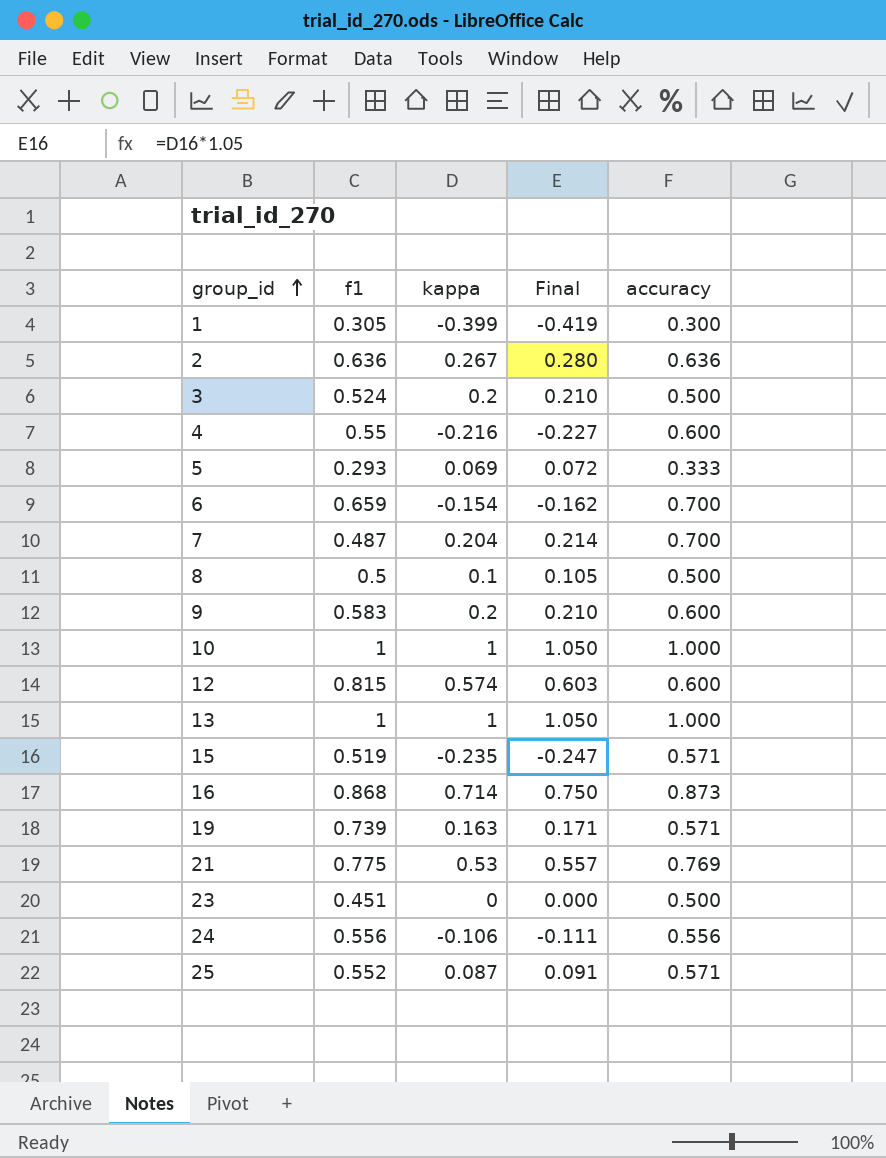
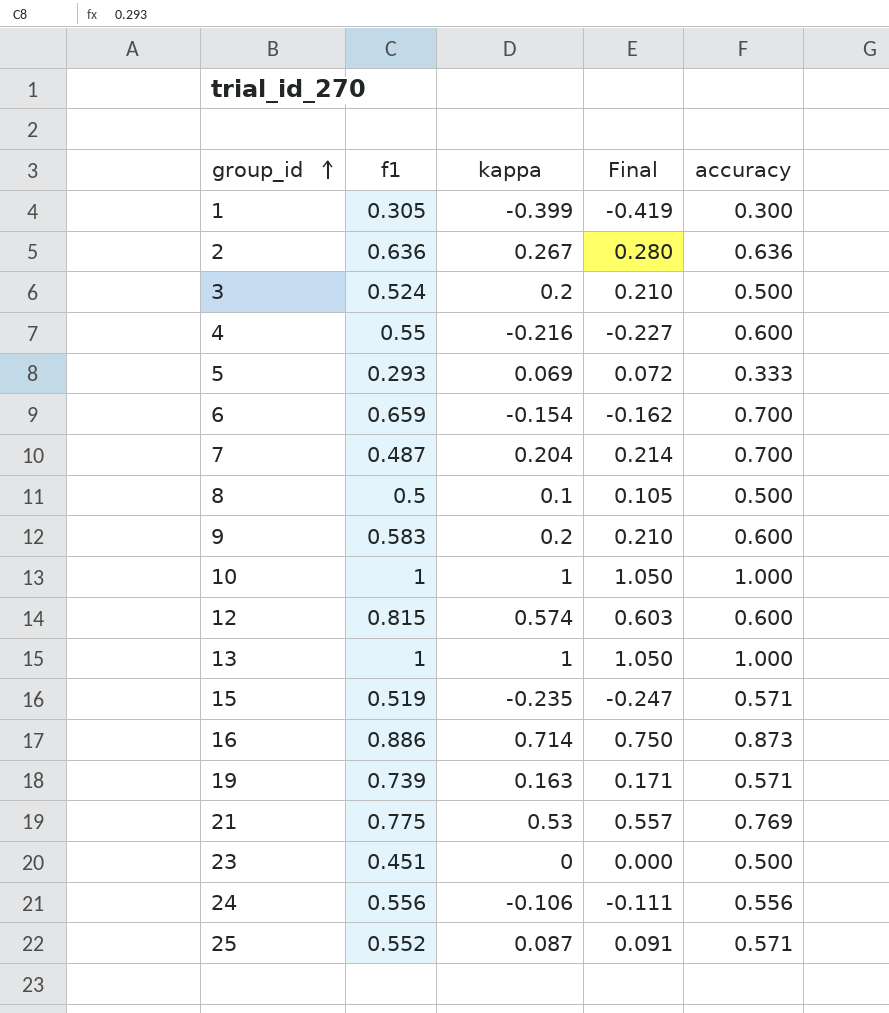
16 | f1: 0.868 -> 0.886

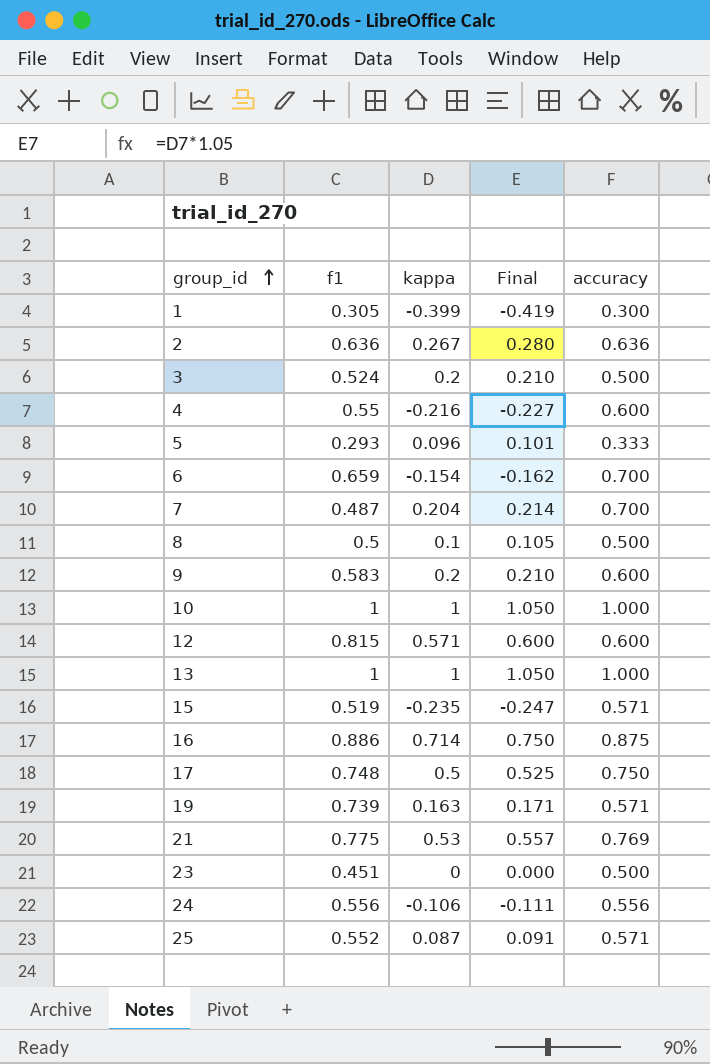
5 | kappa: 0.069 -> 0.096
5 | Final: 0.072 -> 0.101
12 | kappa: 0.574 -> 0.571
12 | Final: 0.603 -> 0.600
16 | accuracy: 0.873 -> 0.875
row 17: none -> 0.748 | 0.5 | 0.525 | 0.750

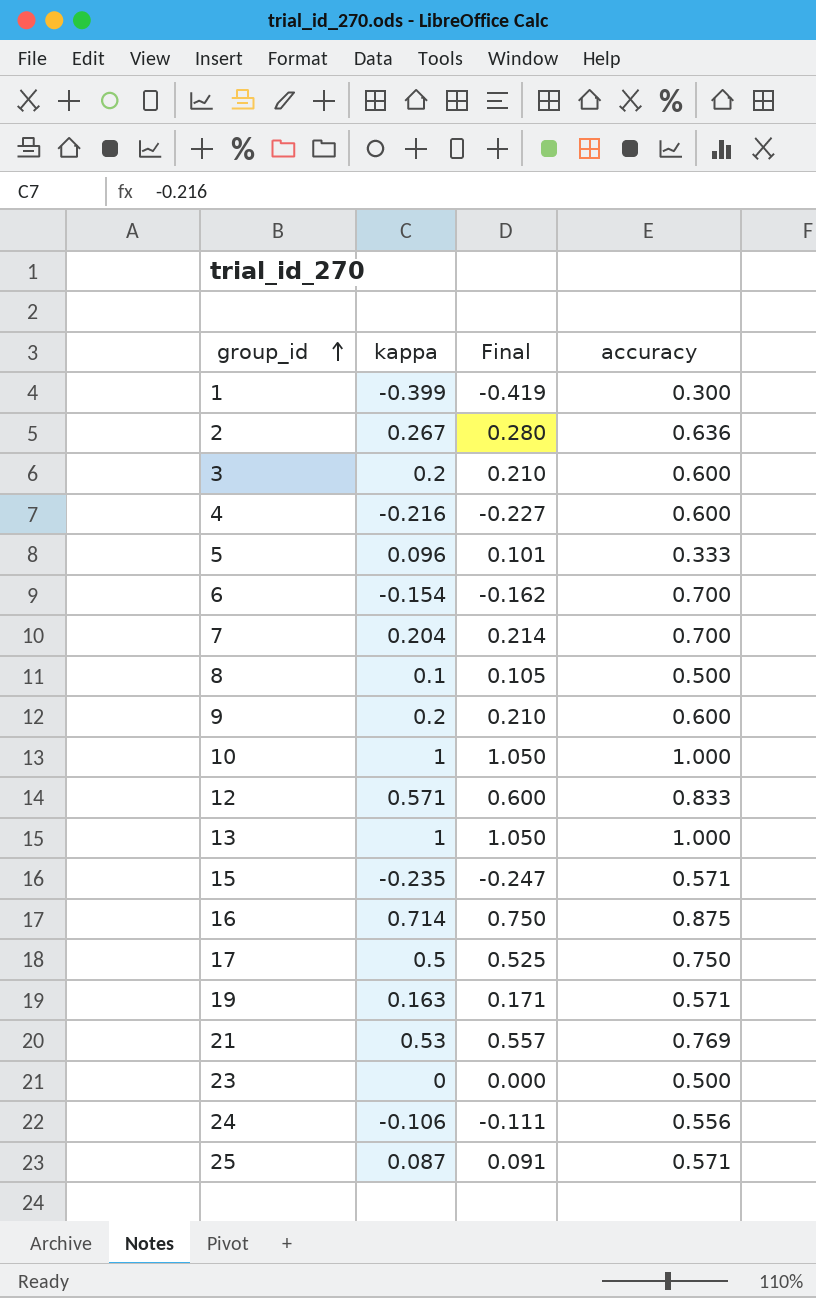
column f1 | position: 2 -> none
3 | accuracy: 0.500 -> 0.600
12 | accuracy: 0.600 -> 0.833

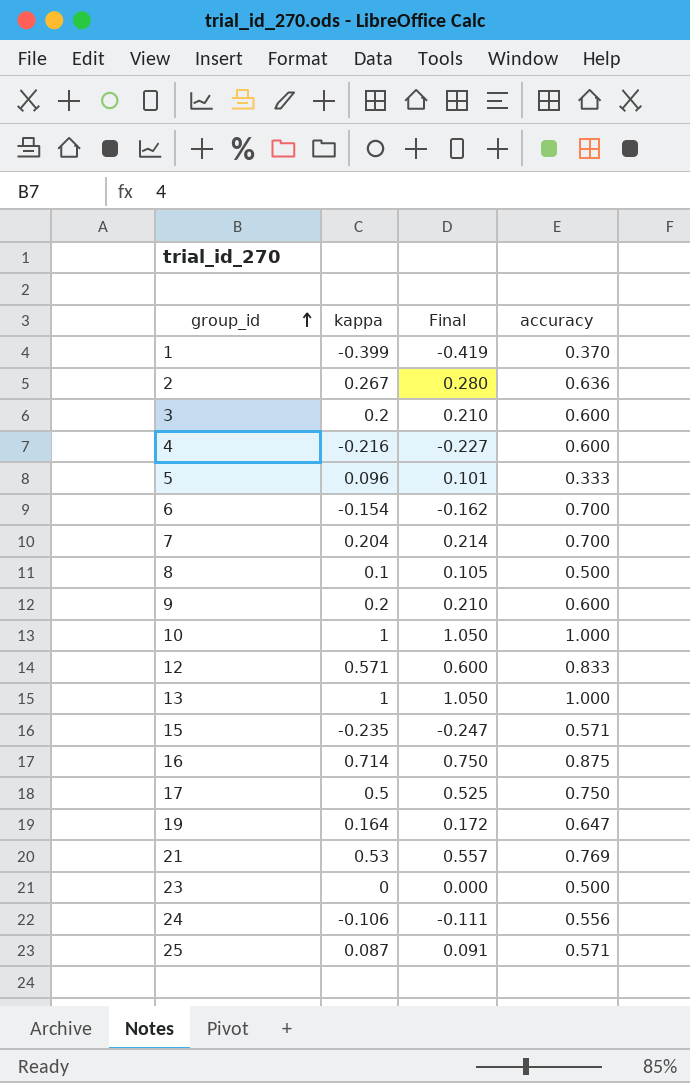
1 | accuracy: 0.300 -> 0.370
19 | kappa: 0.163 -> 0.164
19 | Final: 0.171 -> 0.172
19 | accuracy: 0.571 -> 0.647

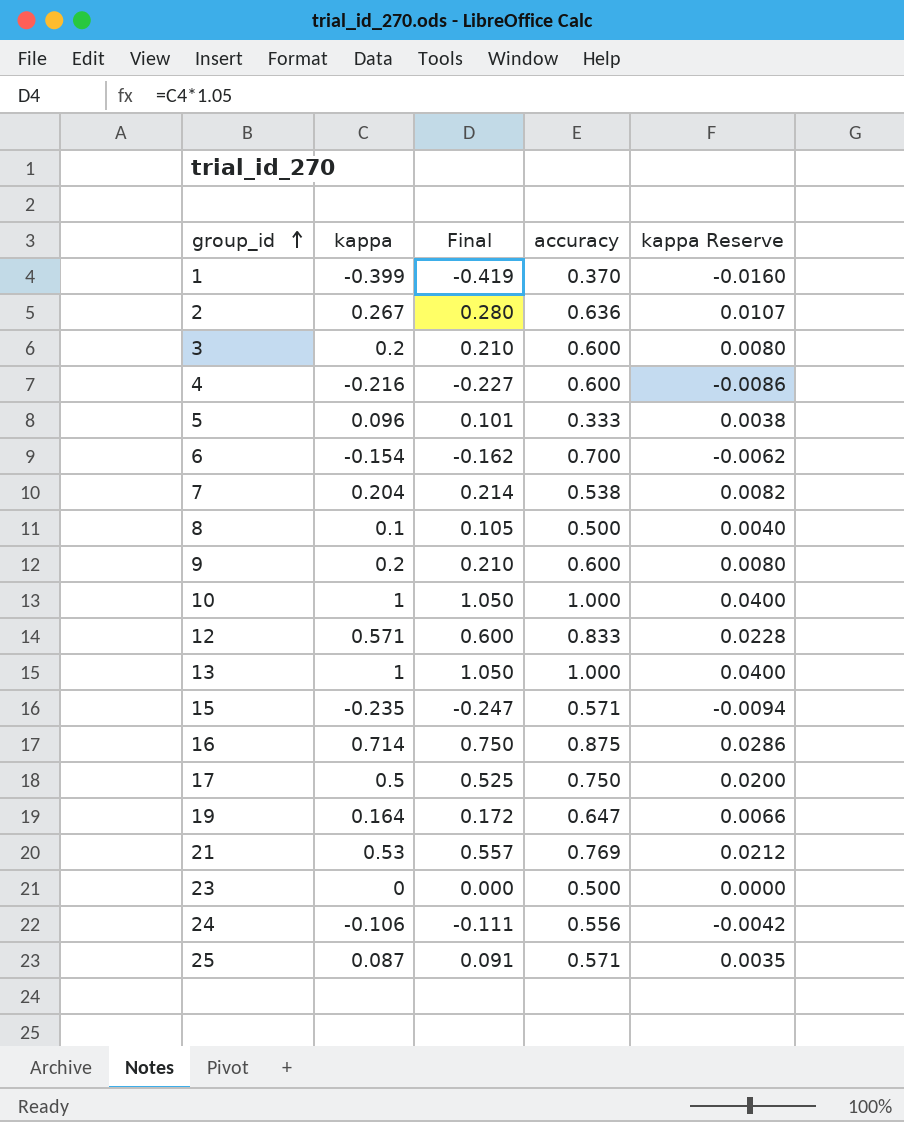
column kappa Reserve | formula: none -> [kappa] * 0.04
7 | accuracy: 0.700 -> 0.538

